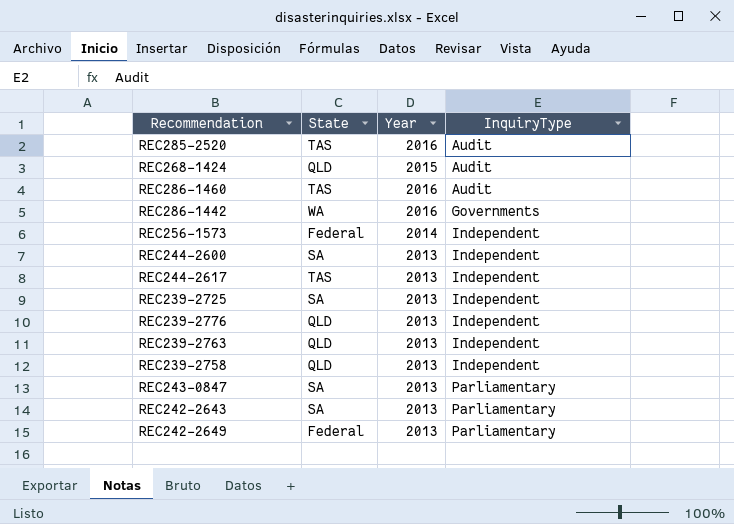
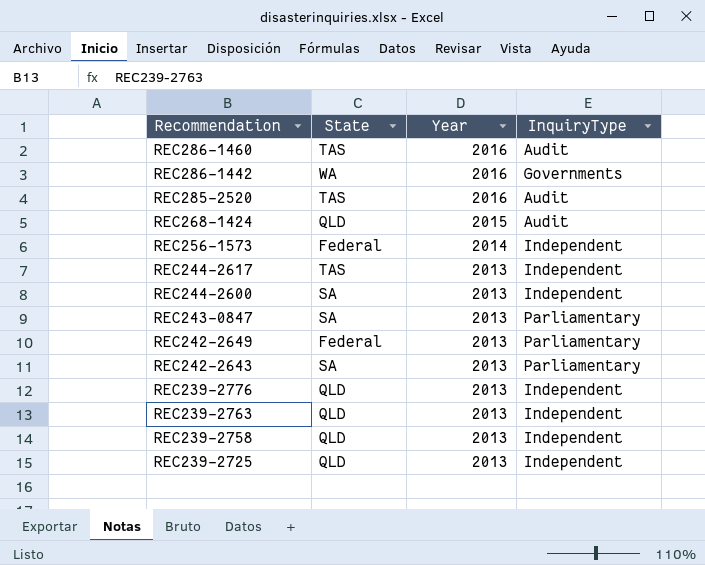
row order: InquiryType ascending -> Recommendation descending
REC239-2725 | State: SA -> QLD

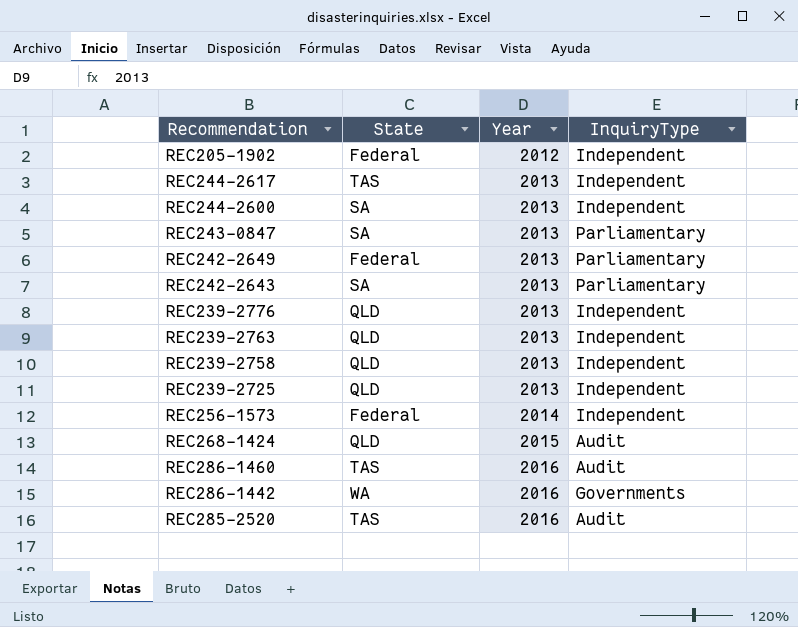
row order: Recommendation descending -> Year ascending
row REC205-1902: none -> Federal | 2012 | Independent

